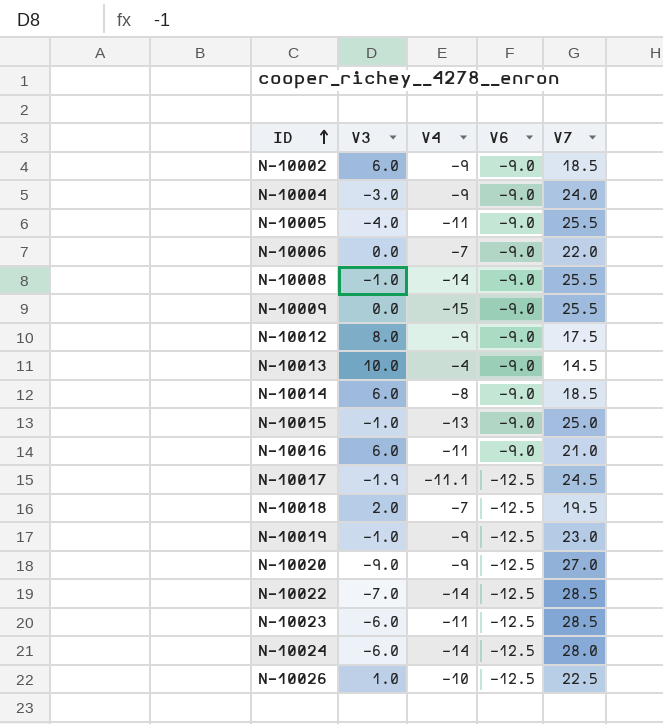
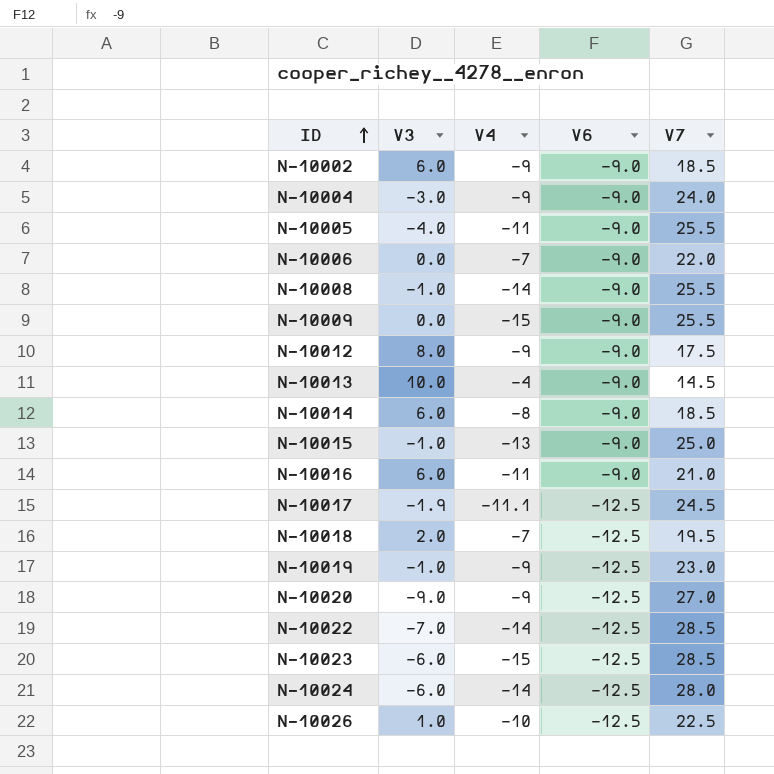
N-10023 | V4: -11 -> -15

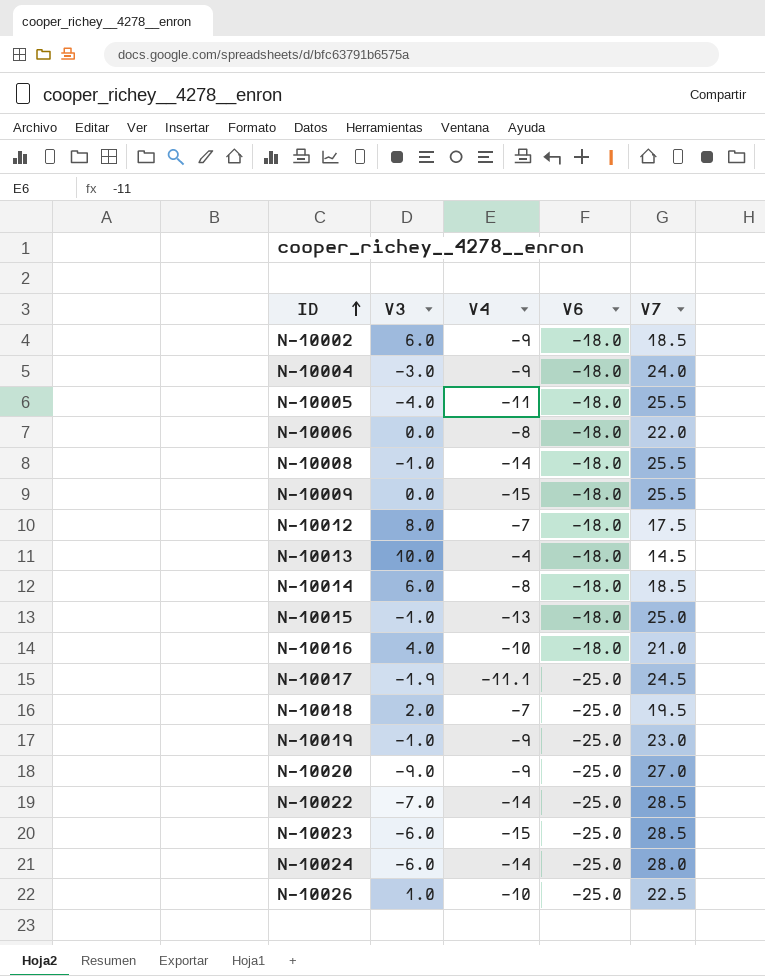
N-10002 | V6: -9.0 -> -18.0
N-10004 | V6: -9.0 -> -18.0
N-10005 | V6: -9.0 -> -18.0
N-10006 | V4: -7 -> -8
N-10006 | V6: -9.0 -> -18.0
N-10008 | V6: -9.0 -> -18.0
N-10009 | V6: -9.0 -> -18.0
N-10012 | V4: -9 -> -7
N-10012 | V6: -9.0 -> -18.0
N-10013 | V6: -9.0 -> -18.0
N-10014 | V6: -9.0 -> -18.0
N-10015 | V6: -9.0 -> -18.0
N-10016 | V3: 6.0 -> 4.0
N-10016 | V4: -11 -> -10
N-10016 | V6: -9.0 -> -18.0
N-10017 | V6: -12.5 -> -25.0
N-10018 | V6: -12.5 -> -25.0
N-10019 | V6: -12.5 -> -25.0
N-10020 | V6: -12.5 -> -25.0
N-10022 | V6: -12.5 -> -25.0
N-10023 | V6: -12.5 -> -25.0
N-10024 | V6: -12.5 -> -25.0
N-10026 | V6: -12.5 -> -25.0

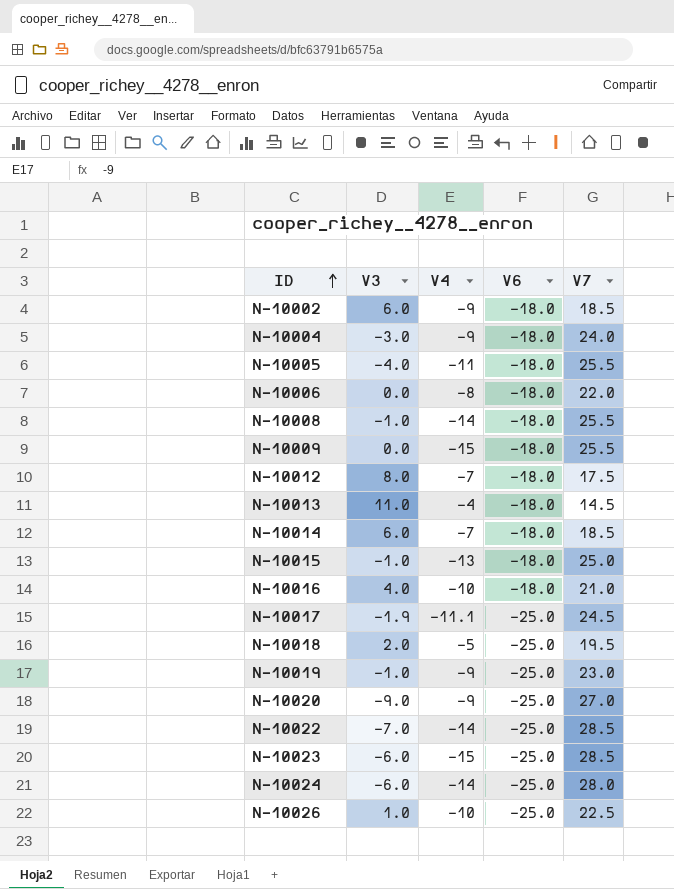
N-10013 | V3: 10.0 -> 11.0
N-10014 | V4: -8 -> -7
N-10018 | V4: -7 -> -5

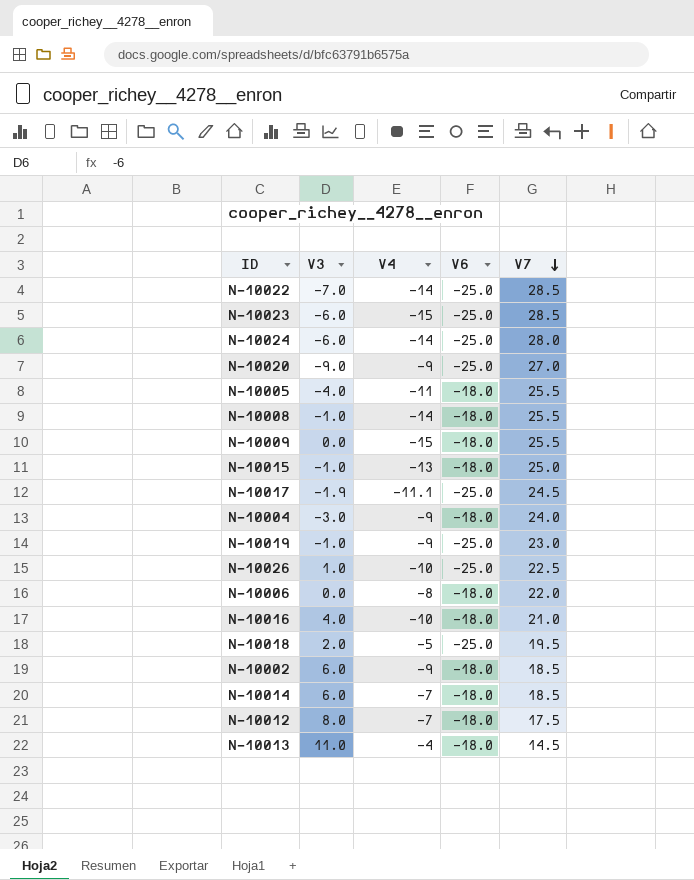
row order: ID ascending -> V7 descending

